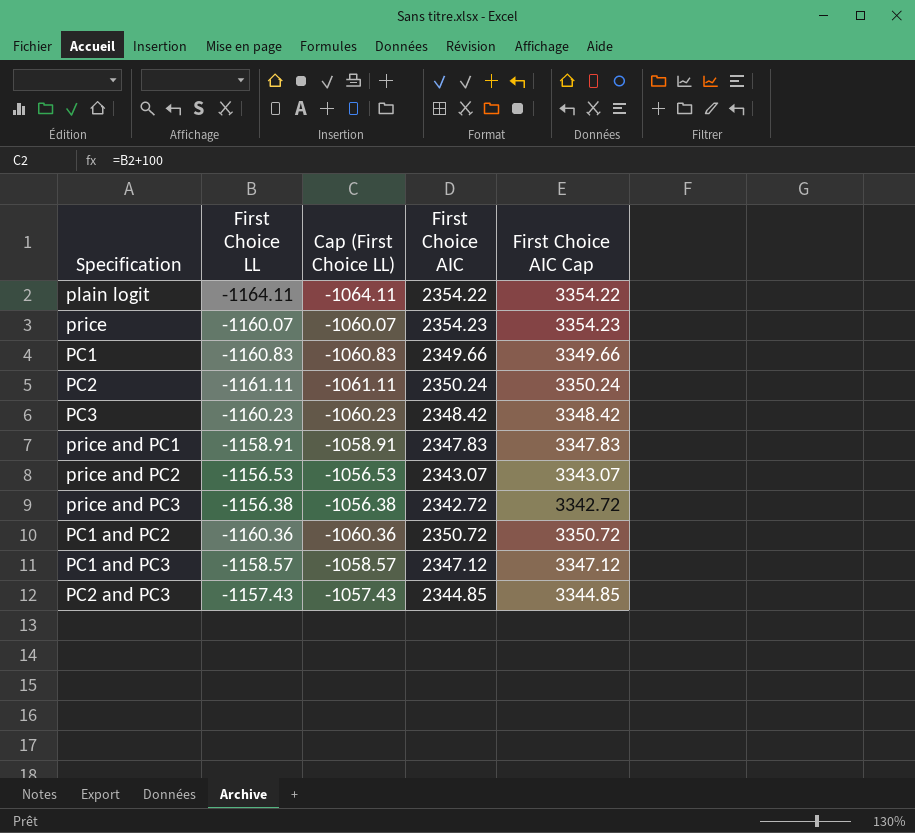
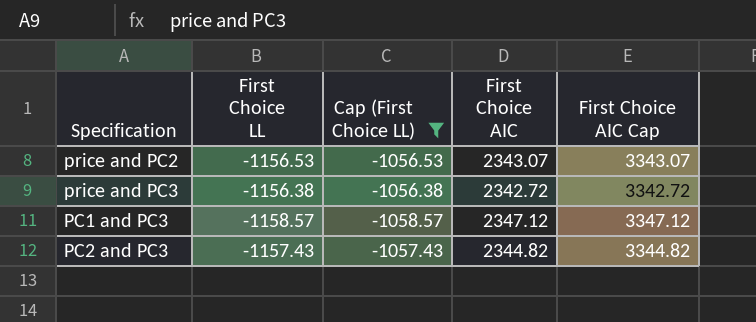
filter: none -> Cap (First Choice LL) >= -1058.57
PC2 and PC3 | First Choice AIC: 2344.85 -> 2344.82
PC2 and PC3 | First Choice AIC Cap: 3344.85 -> 3344.82

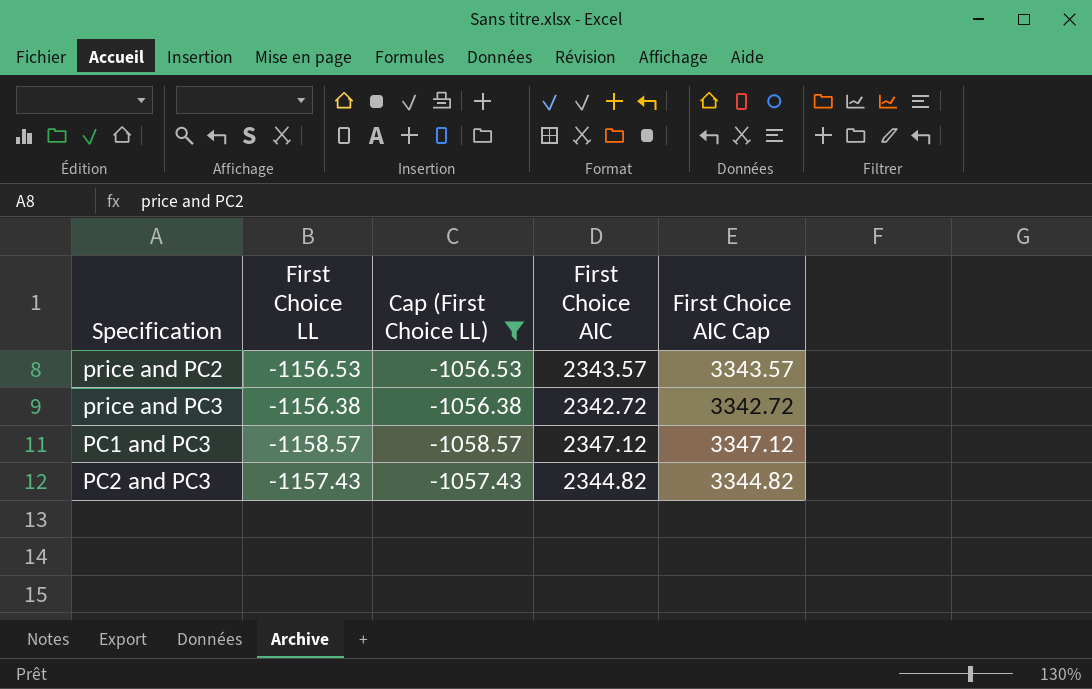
price and PC2 | First Choice AIC: 2343.07 -> 2343.57
price and PC2 | First Choice AIC Cap: 3343.07 -> 3343.57

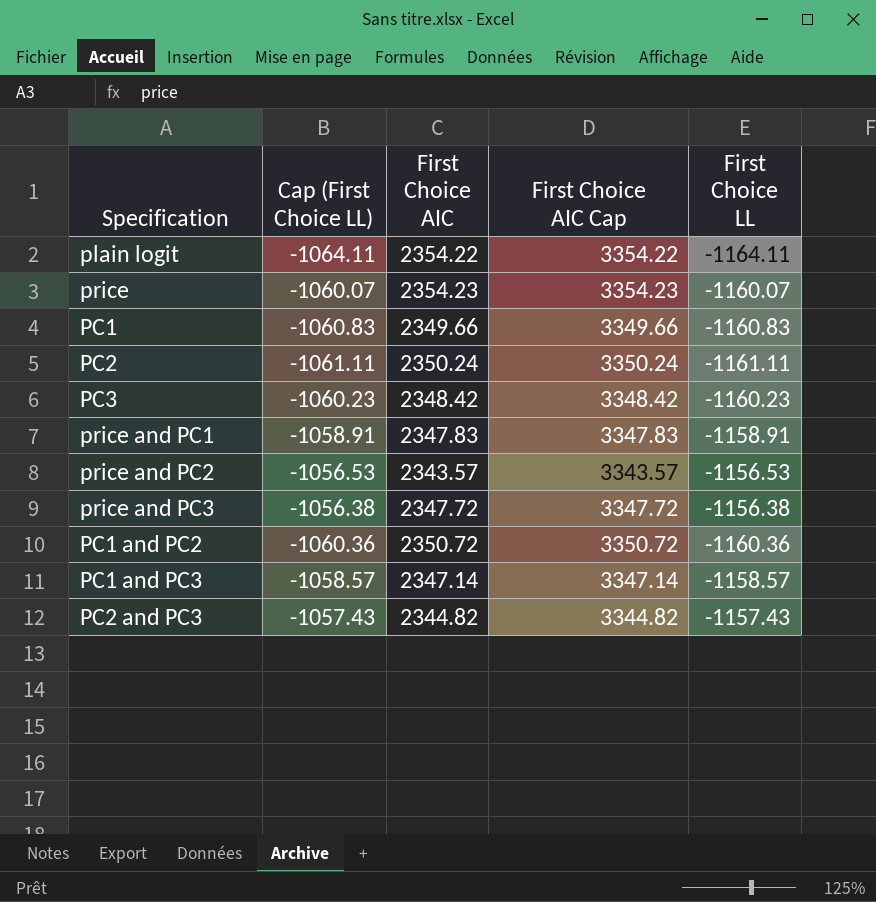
filter: Cap (First Choice LL) >= -1058.57 -> none
column First Choice LL | position: 2 -> 5
price and PC3 | First Choice AIC: 2342.72 -> 2347.72
price and PC3 | First Choice AIC Cap: 3342.72 -> 3347.72
PC1 and PC3 | First Choice AIC: 2347.12 -> 2347.14
PC1 and PC3 | First Choice AIC Cap: 3347.12 -> 3347.14

